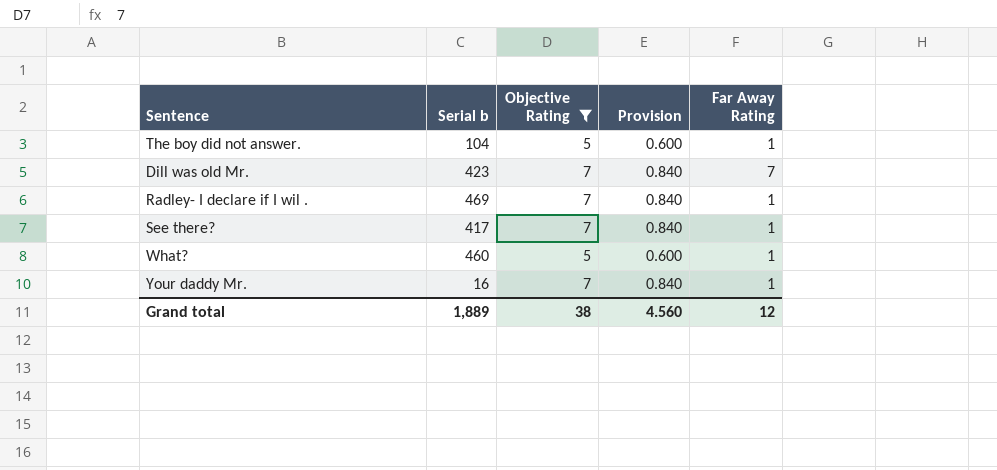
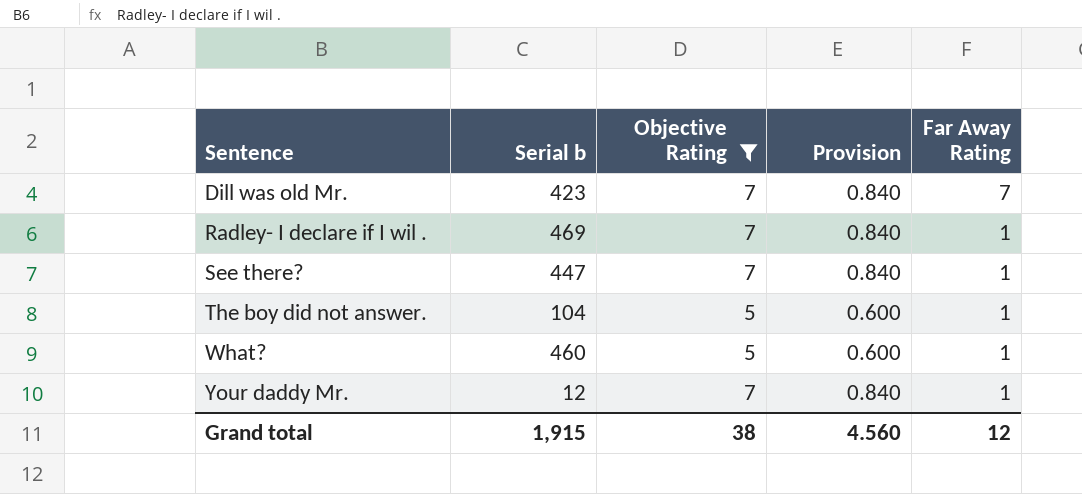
row order: none -> Sentence ascending
See there? | Serial b: 417 -> 447
Your daddy Mr. | Serial b: 16 -> 12
Grand total | Serial b: 1,889 -> 1,915

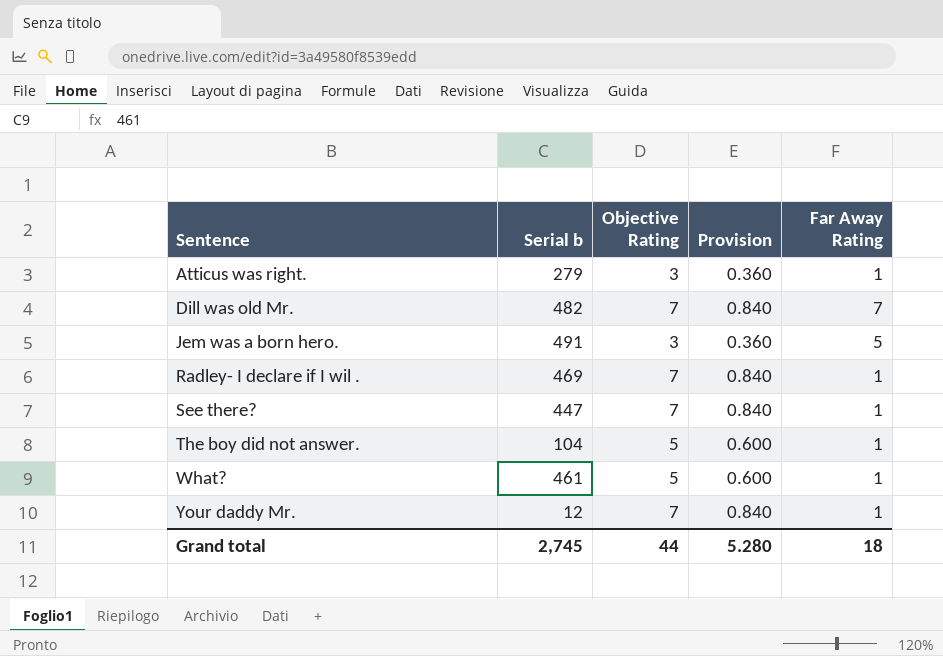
filter: Objective Rating != 3 -> none
Dill was old Mr. | Serial b: 423 -> 482
What? | Serial b: 460 -> 461
Grand total | Serial b: 1,915 -> 2,745
Grand total | Objective Rating: 38 -> 44
Grand total | Provision: 4.560 -> 5.280
Grand total | Far Away Rating: 12 -> 18

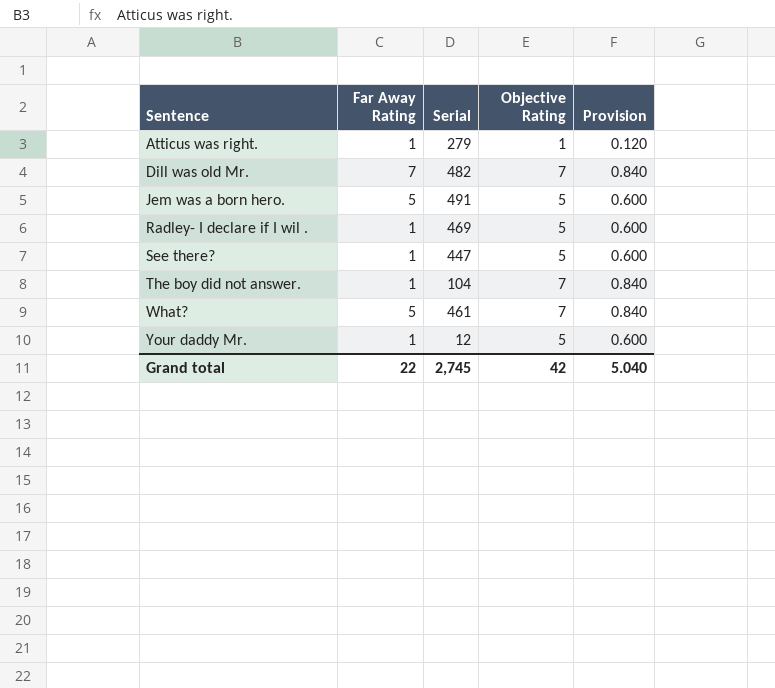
column Far Away Rating | position: 5 -> 2
column name: Serial b -> Serial
Atticus was right. | Objective Rating: 3 -> 1
Atticus was right. | Provision: 0.360 -> 0.120
Jem was a born hero. | Objective Rating: 3 -> 5
Jem was a born hero. | Provision: 0.360 -> 0.600
Radley- I declare if I wil . | Objective Rating: 7 -> 5
Radley- I declare if I wil . | Provision: 0.840 -> 0.600
See there? | Objective Rating: 7 -> 5
See there? | Provision: 0.840 -> 0.600
The boy did not answer. | Objective Rating: 5 -> 7
The boy did not answer. | Provision: 0.600 -> 0.840
What? | Far Away Rating: 1 -> 5
What? | Objective Rating: 5 -> 7
What? | Provision: 0.600 -> 0.840
Your daddy Mr. | Objective Rating: 7 -> 5
Your daddy Mr. | Provision: 0.840 -> 0.600
Grand total | Far Away Rating: 18 -> 22
Grand total | Objective Rating: 44 -> 42
Grand total | Provision: 5.280 -> 5.040

